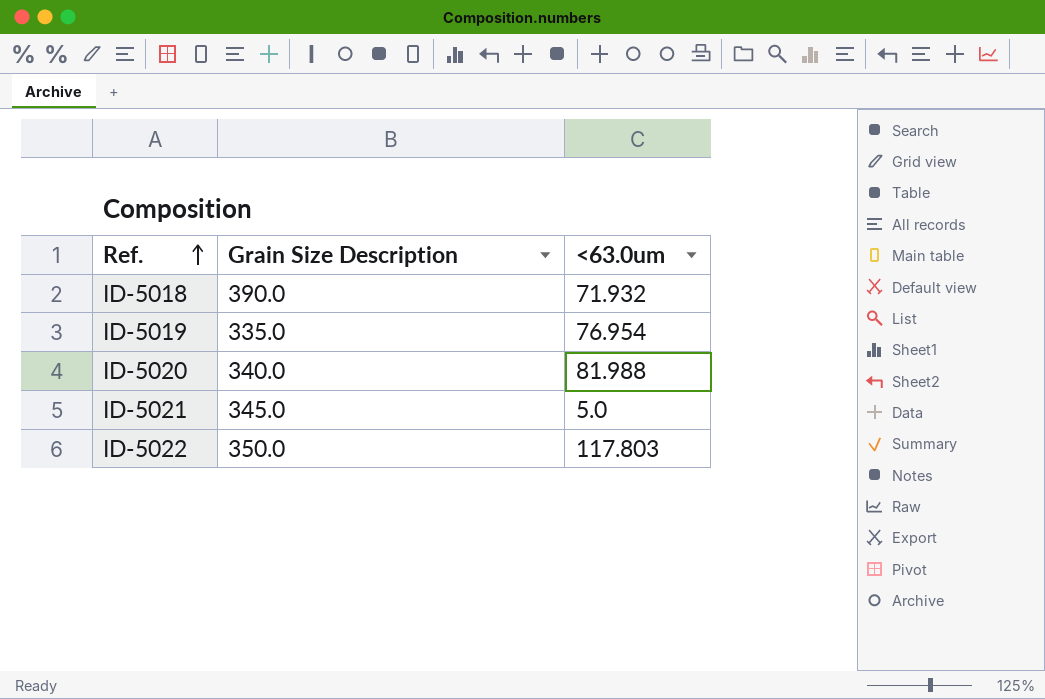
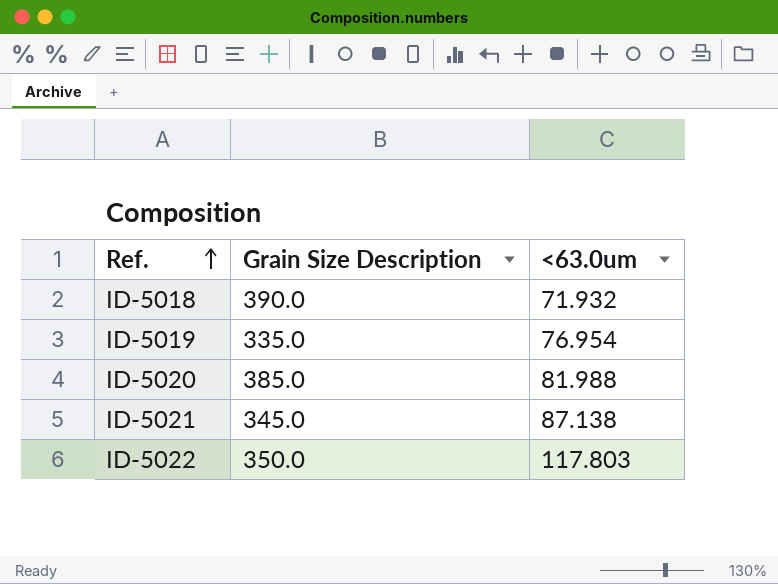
ID-5020 | Grain Size Description: 340.0 -> 385.0
ID-5021 | <63.0um: 5.0 -> 87.138

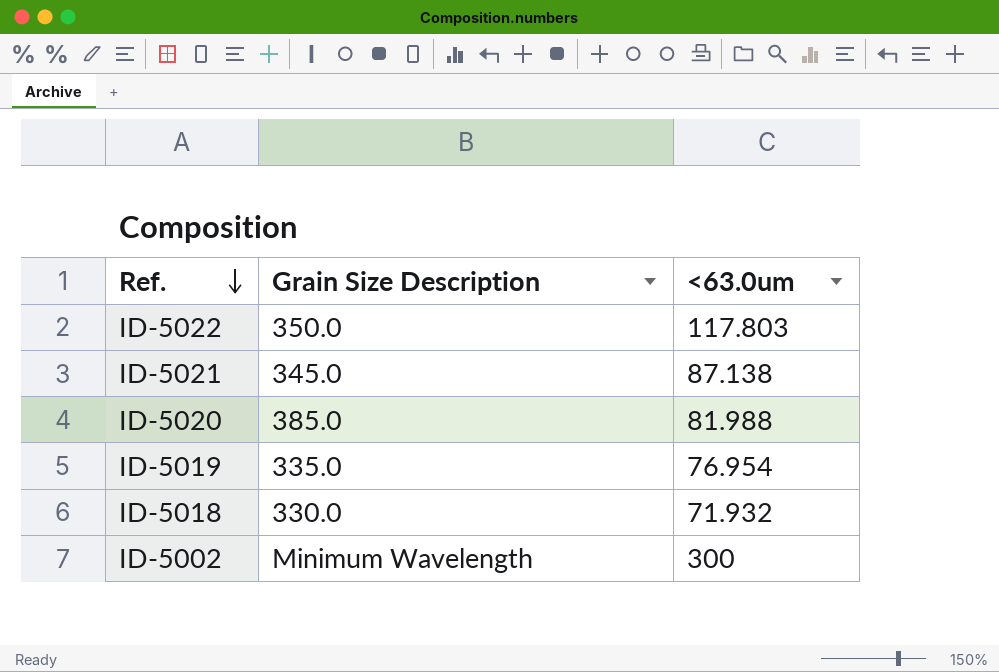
row order: Ref. ascending -> Ref. descending
ID-5018 | Grain Size Description: 390.0 -> 330.0
row ID-5002: none -> Minimum Wavelength | 300

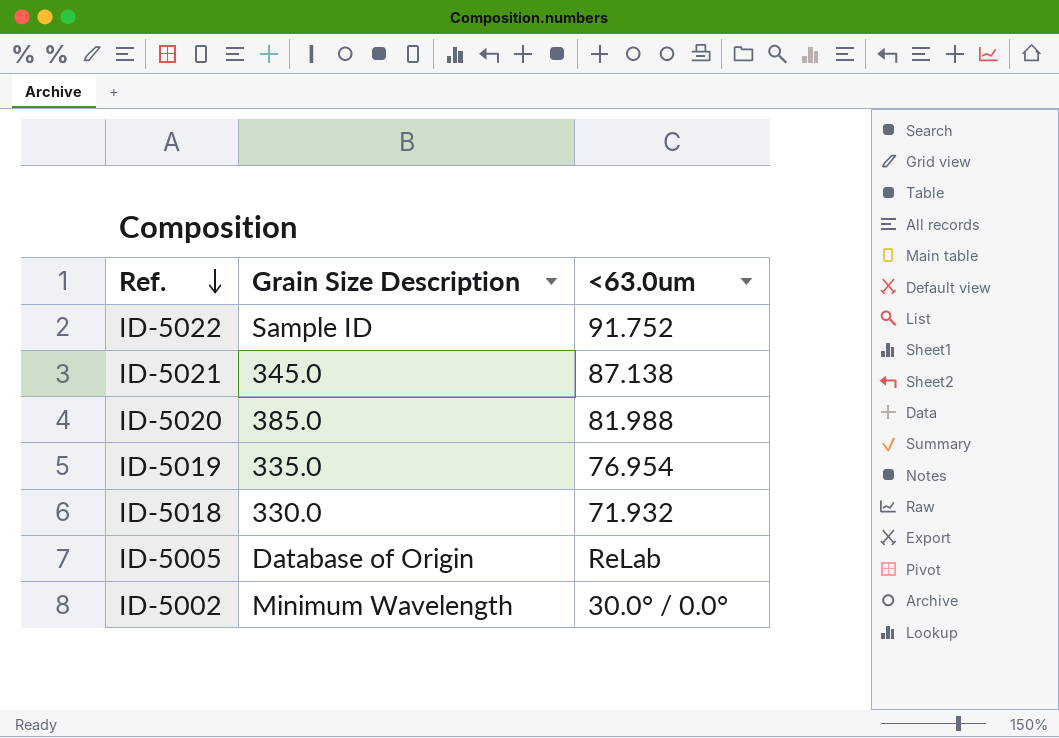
ID-5022 | Grain Size Description: 350.0 -> Sample ID
ID-5022 | <63.0um: 117.803 -> 91.752
row ID-5005: none -> Database of Origin | ReLab
ID-5002 | <63.0um: 300 -> 30.0° / 0.0°

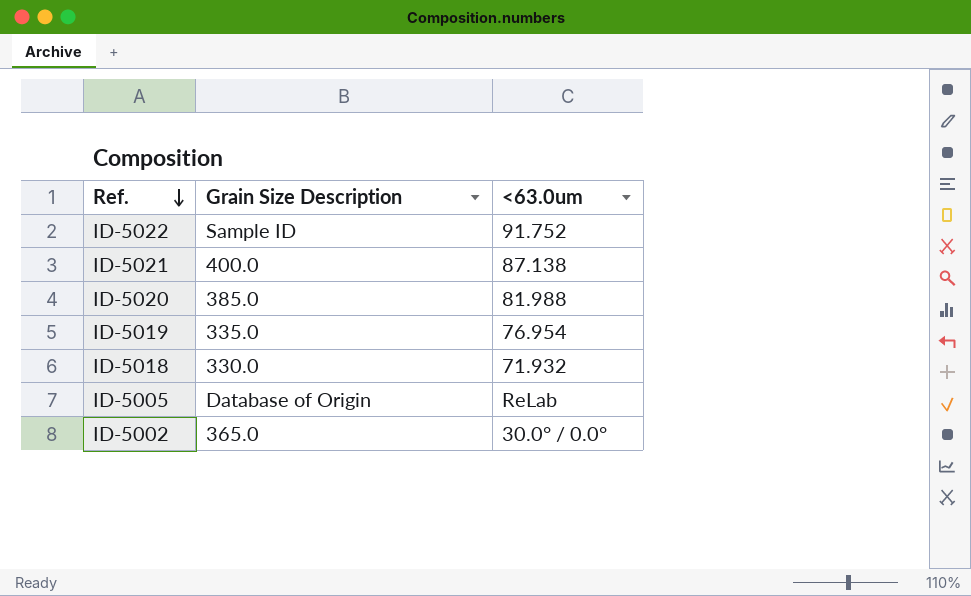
ID-5021 | Grain Size Description: 345.0 -> 400.0
ID-5002 | Grain Size Description: Minimum Wavelength -> 365.0

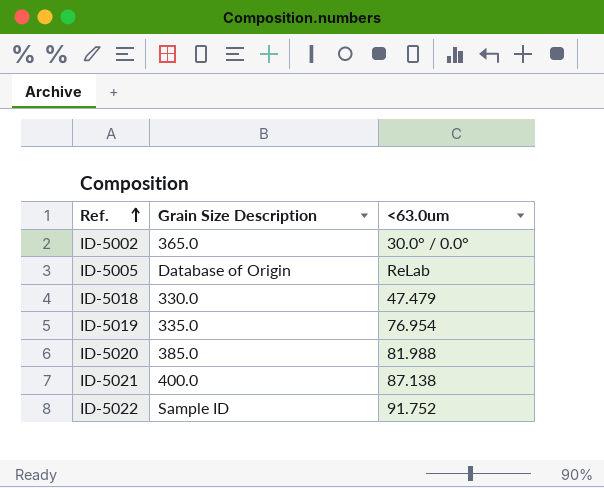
row order: Ref. descending -> Ref. ascending
ID-5018 | <63.0um: 71.932 -> 47.479

